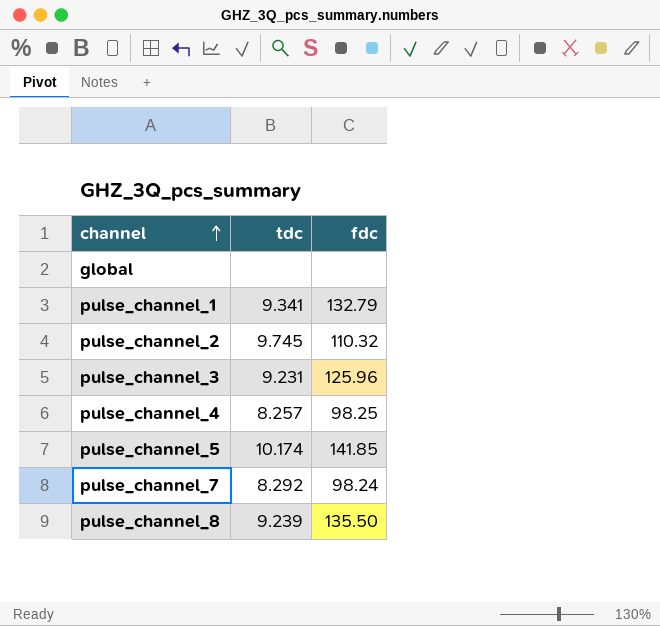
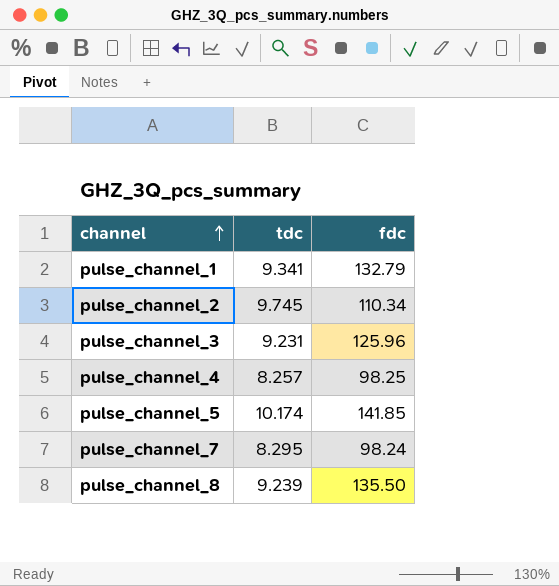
row global: none | none -> none
pulse_channel_2 | fdc: 110.32 -> 110.34
pulse_channel_7 | tdc: 8.292 -> 8.295

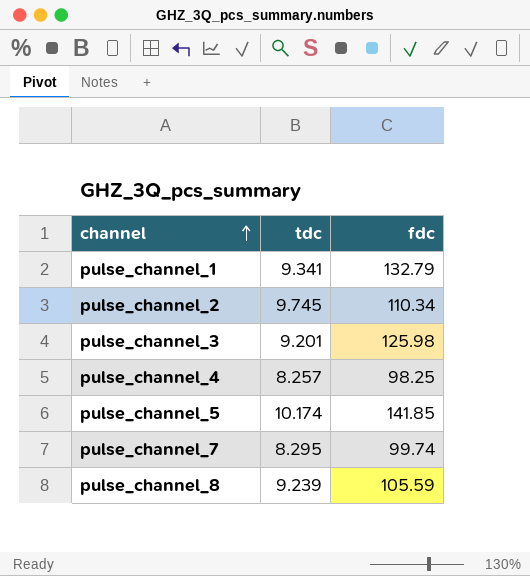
pulse_channel_3 | tdc: 9.231 -> 9.201
pulse_channel_3 | fdc: 125.96 -> 125.98
pulse_channel_7 | fdc: 98.24 -> 99.74
pulse_channel_8 | fdc: 135.50 -> 105.59

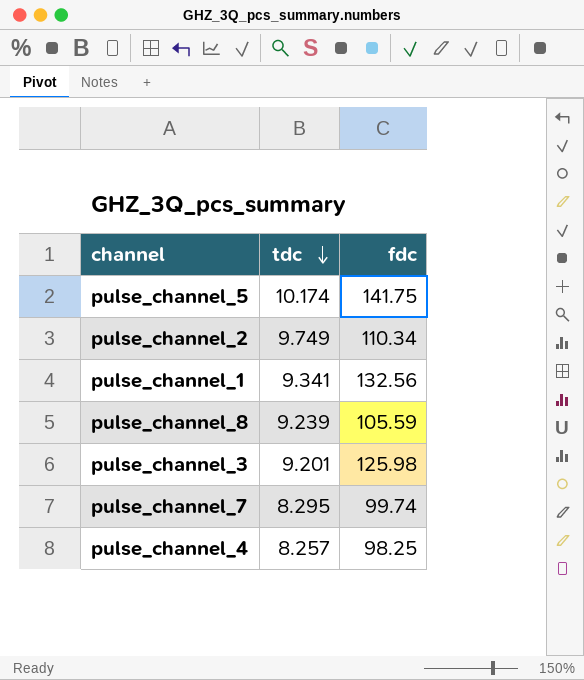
row order: channel ascending -> tdc descending
pulse_channel_5 | fdc: 141.85 -> 141.75
pulse_channel_2 | tdc: 9.745 -> 9.749
pulse_channel_1 | fdc: 132.79 -> 132.56

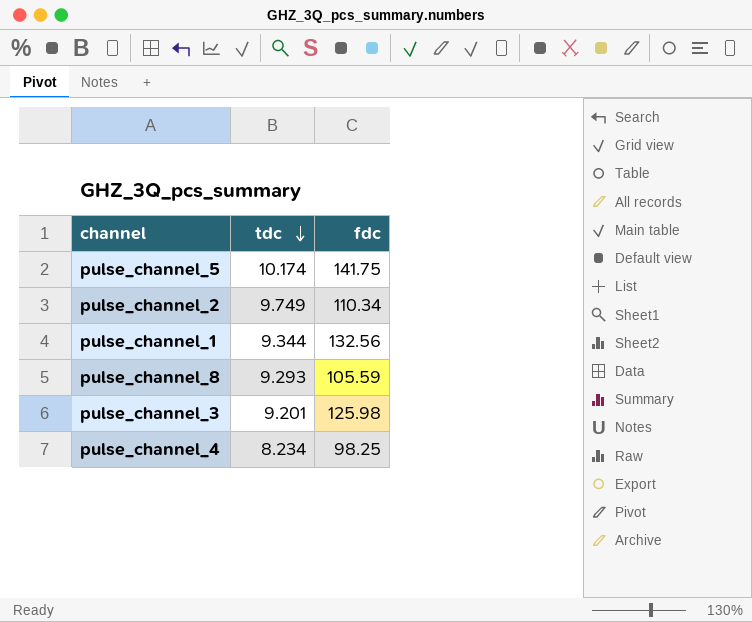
row pulse_channel_7: 8.295 | 99.74 -> none
pulse_channel_1 | tdc: 9.341 -> 9.344
pulse_channel_8 | tdc: 9.239 -> 9.293
pulse_channel_4 | tdc: 8.257 -> 8.234

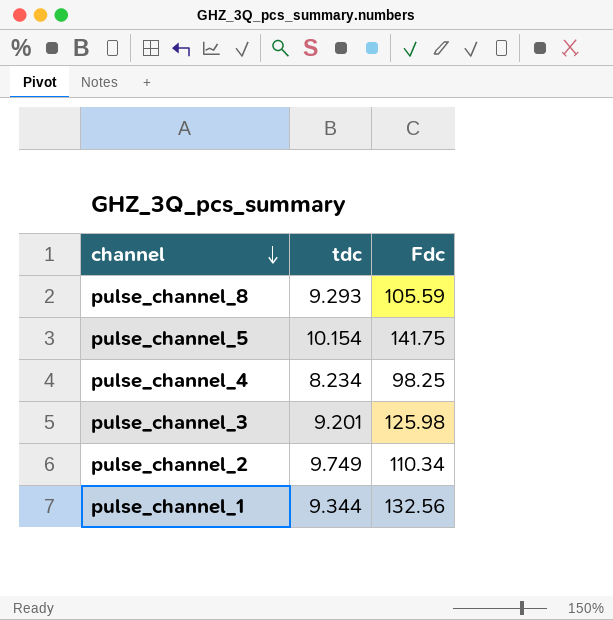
row order: tdc descending -> channel descending
column name: fdc -> Fdc
pulse_channel_5 | tdc: 10.174 -> 10.154

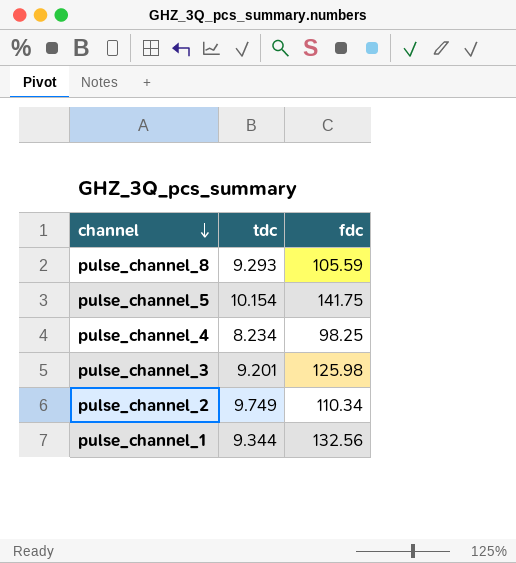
column name: Fdc -> fdc

